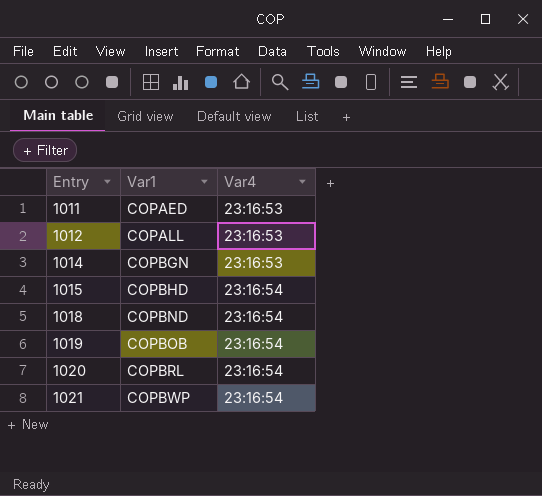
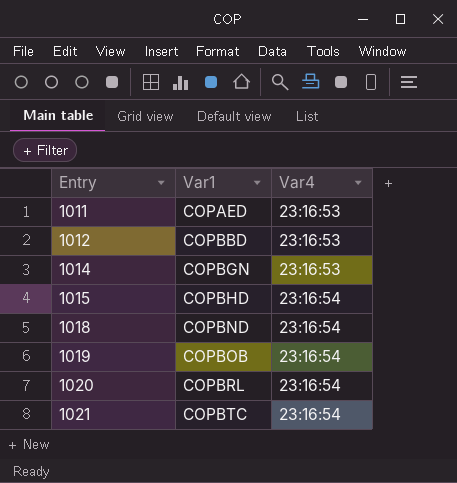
1012 | Var1: COPALL -> COPBBD
1021 | Var1: COPBWP -> COPBTC

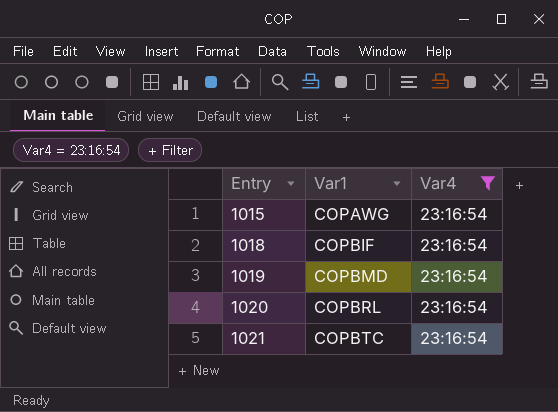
filter: none -> Var4 = 23:16:54
1015 | Var1: COPBHD -> COPAWG
1018 | Var1: COPBND -> COPBIF
1019 | Var1: COPBOB -> COPBMD

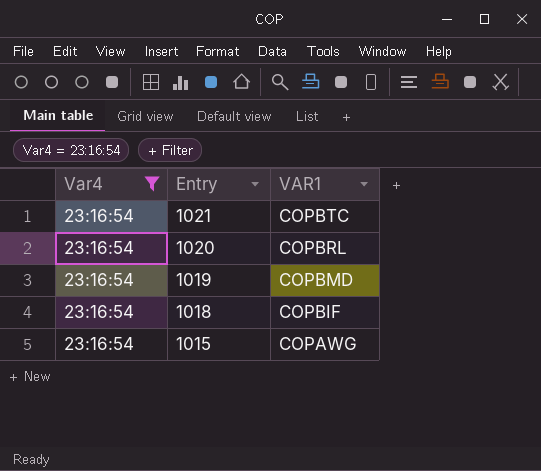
row order: Entry ascending -> Entry descending
column Var4 | position: 3 -> 1
column name: Var1 -> VAR1

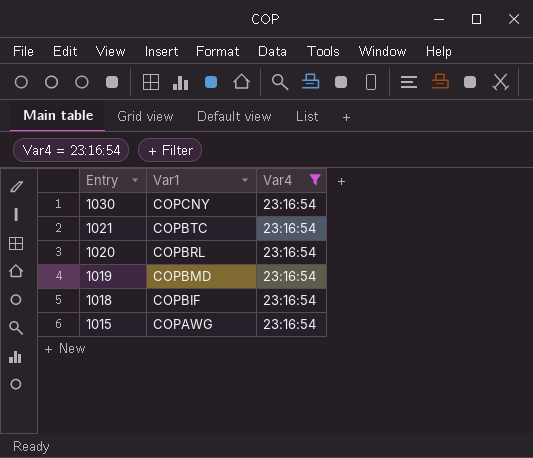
column name: VAR1 -> Var1
column Var4 | position: 1 -> 3
row 1030: none -> COPCNY | 23:16:54

